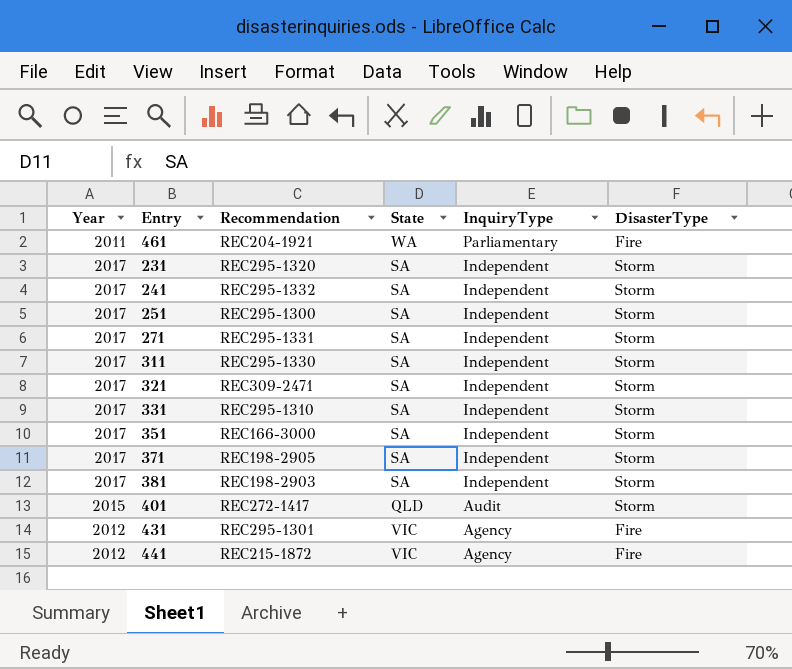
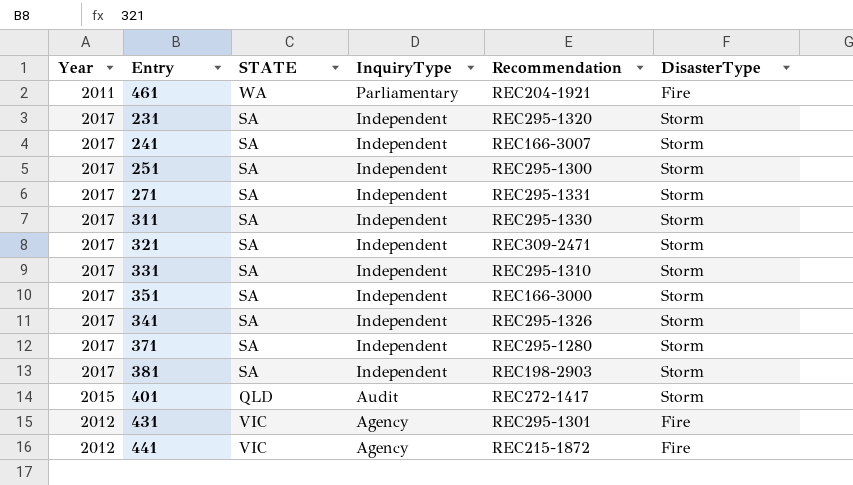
column name: State -> STATE
column Recommendation | position: 3 -> 5
241 | Recommendation: REC295-1332 -> REC166-3007
row 341: none -> 2017 | SA | Independent | REC295-1326 | Storm
371 | Recommendation: REC198-2905 -> REC295-1280

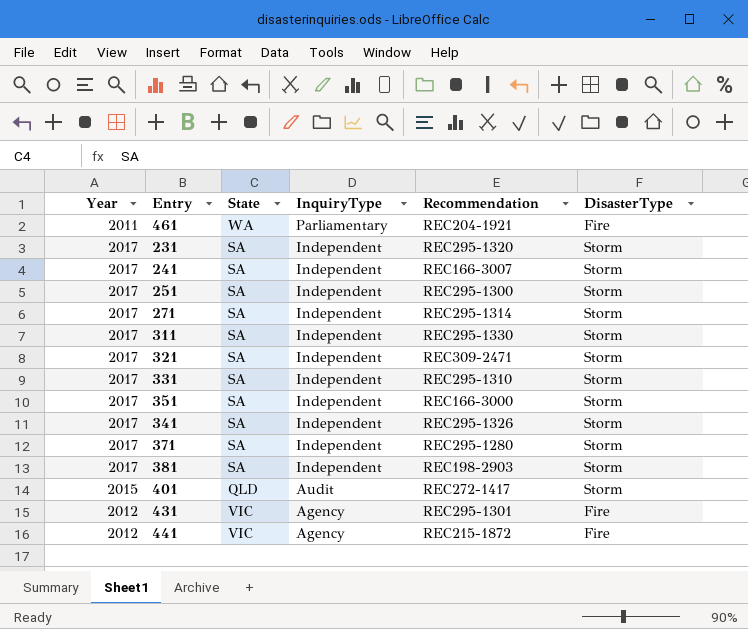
column name: STATE -> State
271 | Recommendation: REC295-1331 -> REC295-1314

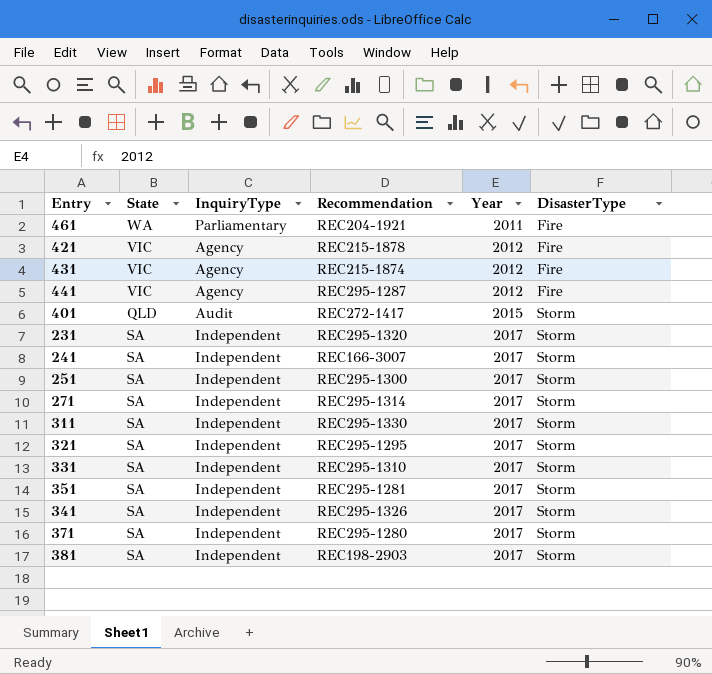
row order: InquiryType descending -> Year ascending
column Year | position: 1 -> 5
row 421: none -> VIC | Agency | REC215-1878 | 2012 | Fire
431 | Recommendation: REC295-1301 -> REC215-1874
441 | Recommendation: REC215-1872 -> REC295-1287
321 | Recommendation: REC309-2471 -> REC295-1295
351 | Recommendation: REC166-3000 -> REC295-1281

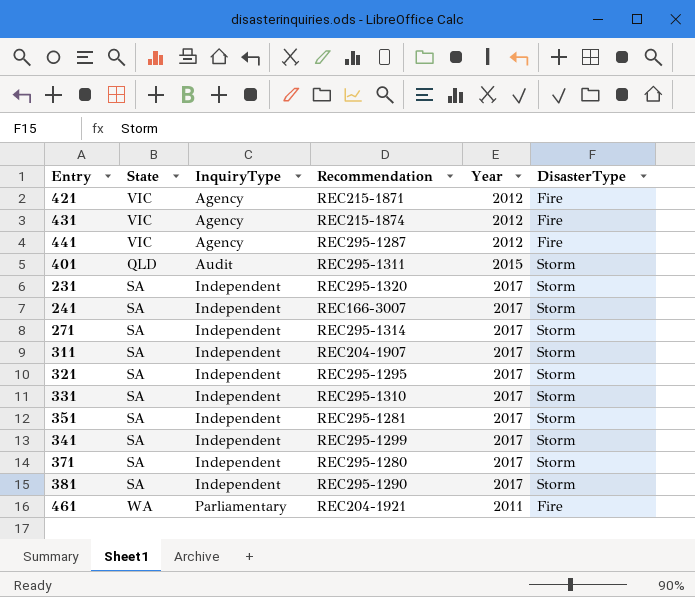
row order: Year ascending -> InquiryType ascending
row 251: SA | Independent | REC295-1300 | 2017 | Storm -> none
421 | Recommendation: REC215-1878 -> REC215-1871
401 | Recommendation: REC272-1417 -> REC295-1311
311 | Recommendation: REC295-1330 -> REC204-1907
341 | Recommendation: REC295-1326 -> REC295-1299
381 | Recommendation: REC198-2903 -> REC295-1290

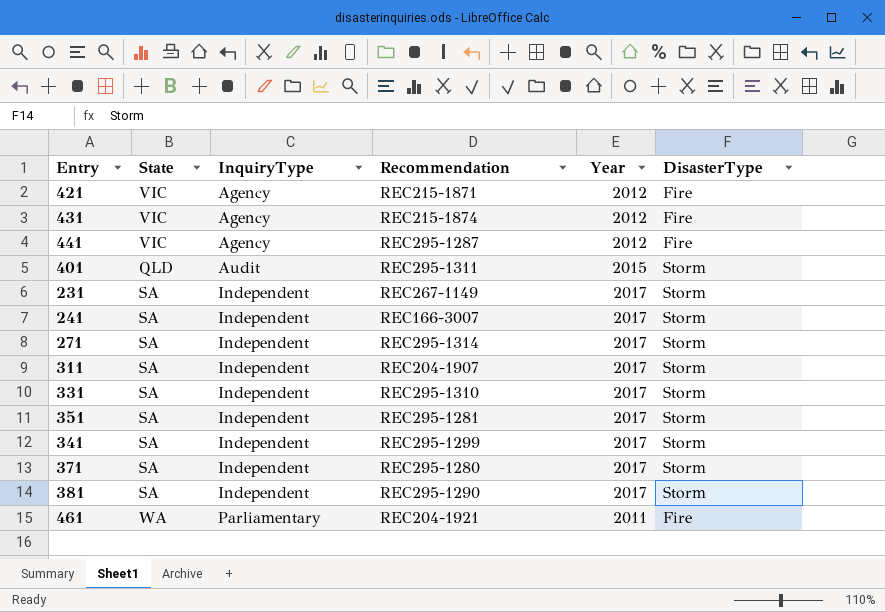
row 321: SA | Independent | REC295-1295 | 2017 | Storm -> none
231 | Recommendation: REC295-1320 -> REC267-1149

